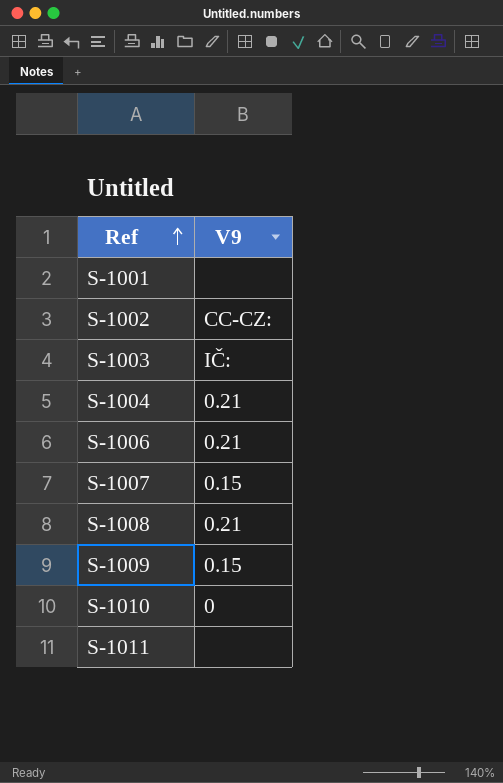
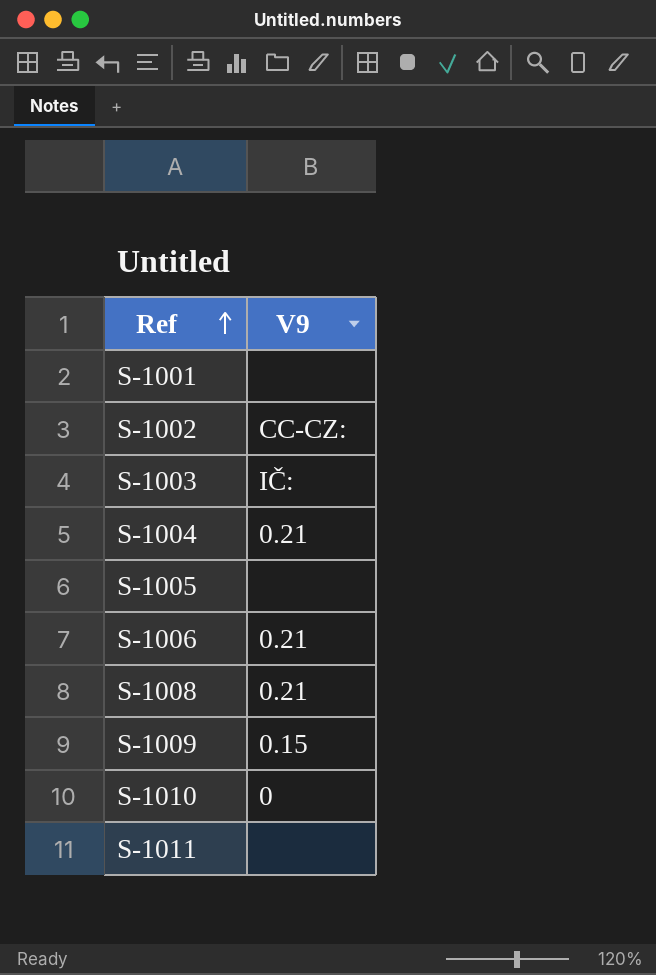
row S-1007: 0.15 -> none
row S-1005: none -> none

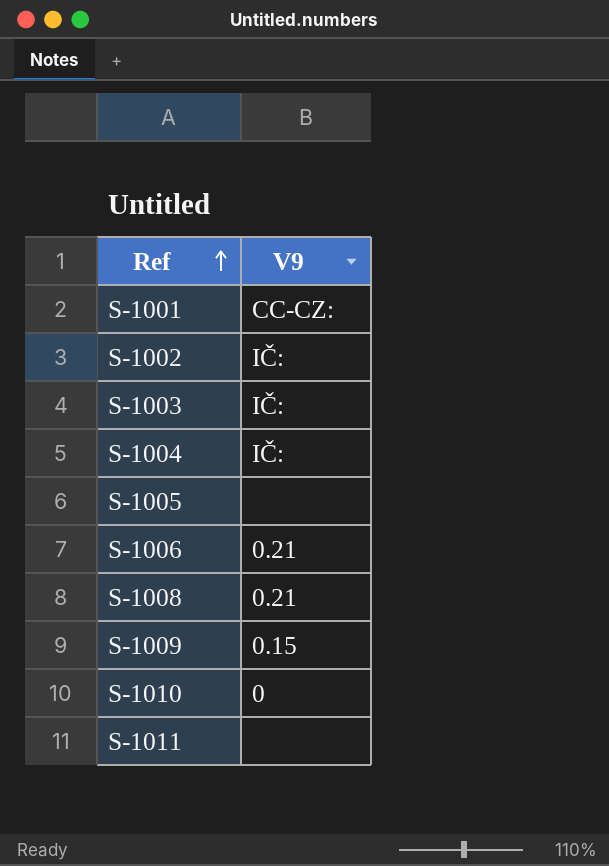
S-1001 | V9: none -> CC-CZ:
S-1002 | V9: CC-CZ: -> IČ:
S-1004 | V9: 0.21 -> IČ:

